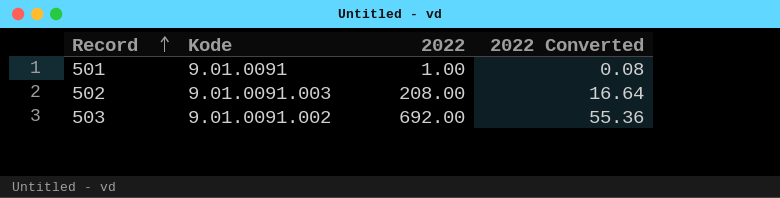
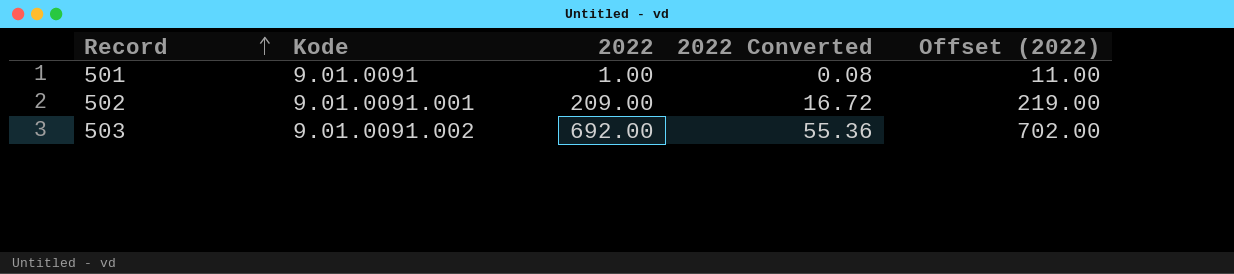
column Offset (2022) | formula: none -> [2022] + 10
502 | Kode: 9.01.0091.003 -> 9.01.0091.001
502 | 2022: 208.00 -> 209.00
502 | 2022 Converted: 16.64 -> 16.72

